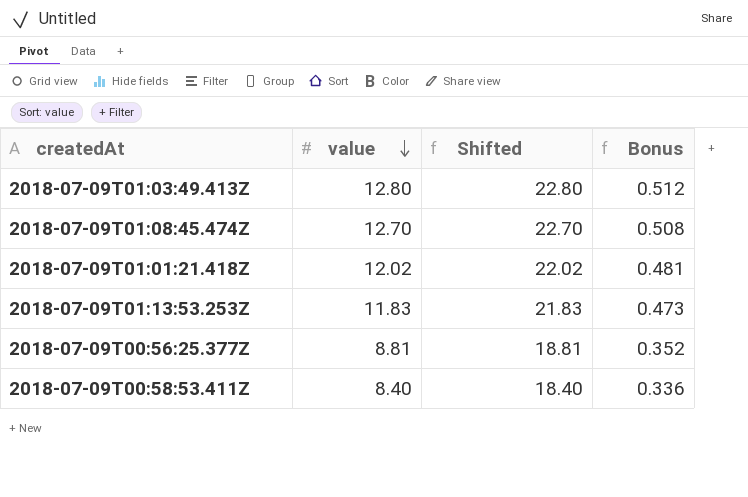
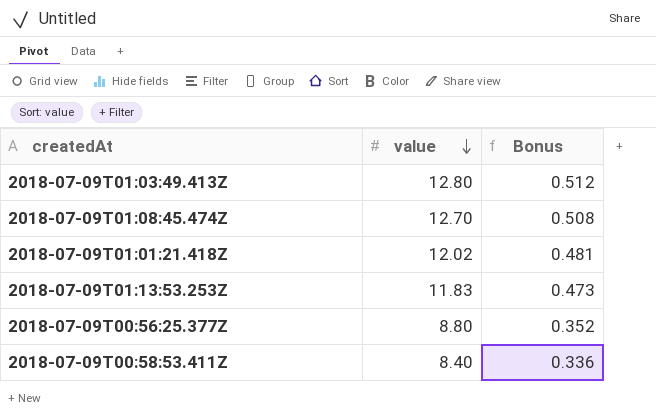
column Shifted | formula: [value] + 10 -> none
2018-07-09T00:56:25.377Z | value: 8.81 -> 8.80

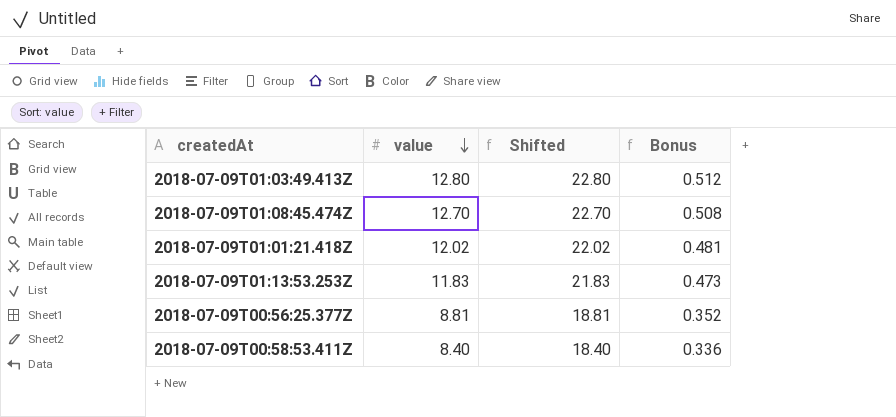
column Shifted | formula: none -> [value] + 10
2018-07-09T00:56:25.377Z | value: 8.80 -> 8.81

